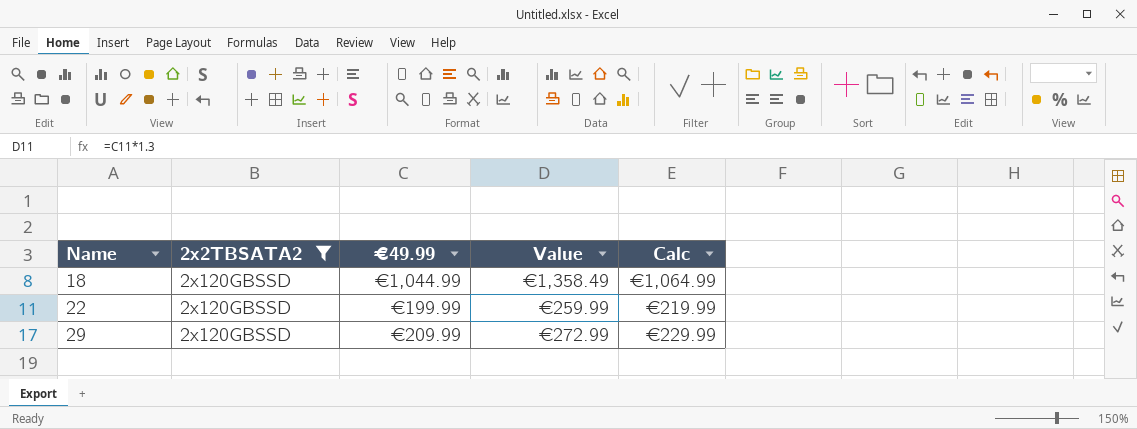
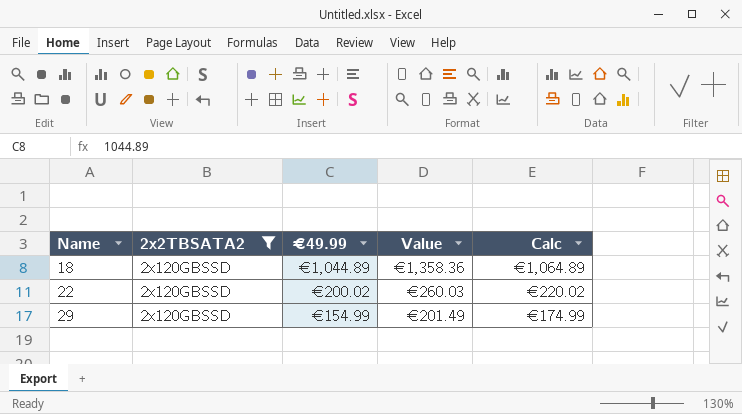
18 | €49.99: €1,044.99 -> €1,044.89
18 | Value: €1,358.49 -> €1,358.36
18 | Calc: €1,064.99 -> €1,064.89
22 | €49.99: €199.99 -> €200.02
22 | Value: €259.99 -> €260.03
22 | Calc: €219.99 -> €220.02
29 | €49.99: €209.99 -> €154.99
29 | Value: €272.99 -> €201.49
29 | Calc: €229.99 -> €174.99

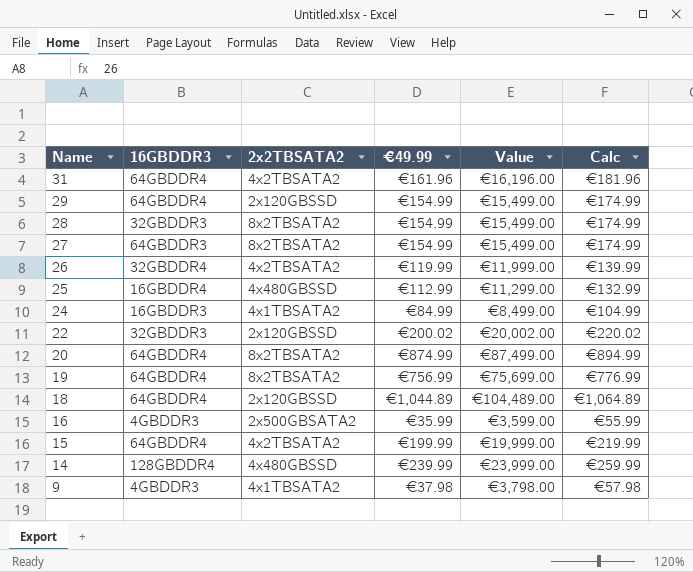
filter: 2x2TBSATA2 = 2x120GBSSD -> none
row order: Name ascending -> Name descending
column 16GBDDR3 | position: none -> 2
column Value | formula: [€49.99] * 1.3 -> [€49.99] * 100

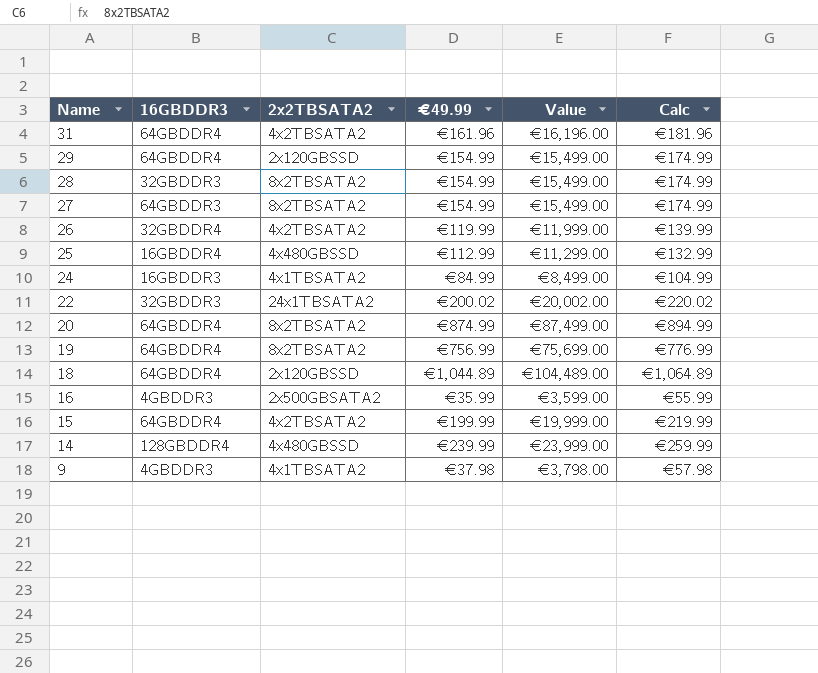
22 | 2x2TBSATA2: 2x120GBSSD -> 24x1TBSATA2

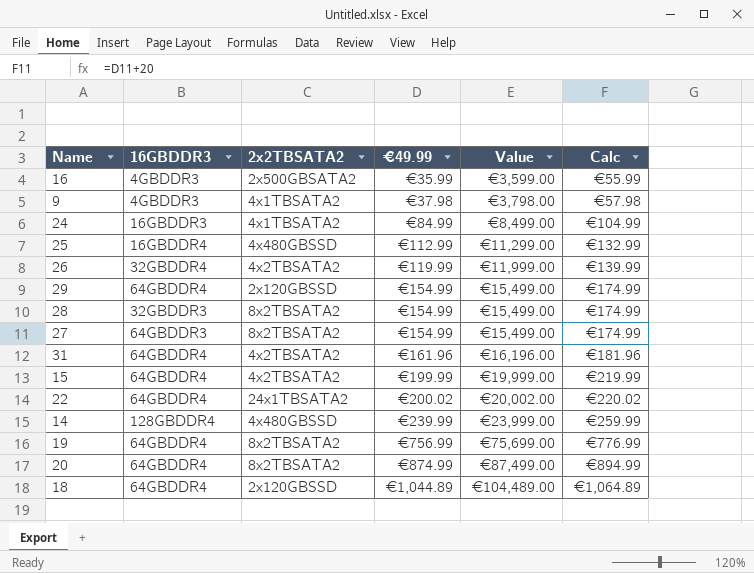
row order: Name descending -> €49.99 ascending
22 | 16GBDDR3: 32GBDDR3 -> 64GBDDR4

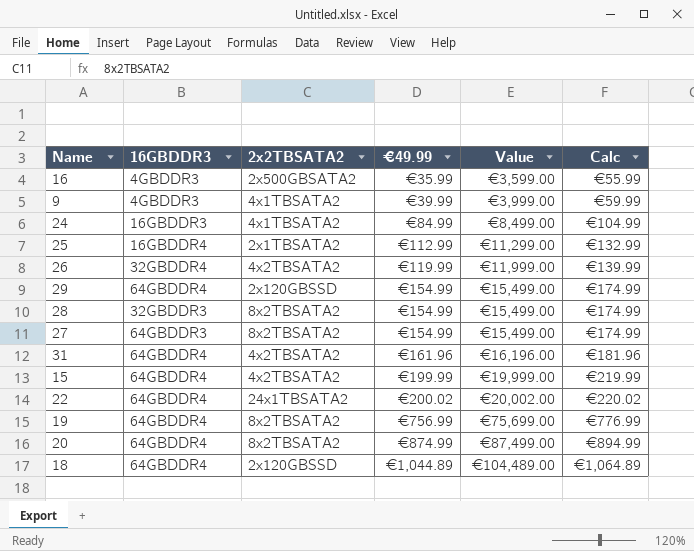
row 14: 128GBDDR4 | 4x480GBSSD | €239.99 | €23,999.00 | €259.99 -> none
9 | €49.99: €37.98 -> €39.99
9 | Value: €3,798.00 -> €3,999.00
9 | Calc: €57.98 -> €59.99
25 | 2x2TBSATA2: 4x480GBSSD -> 2x1TBSATA2

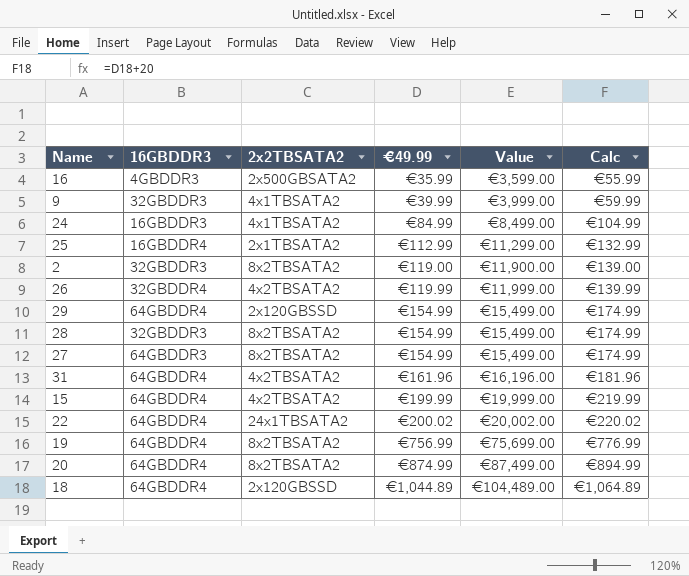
9 | 16GBDDR3: 4GBDDR3 -> 32GBDDR3
row 2: none -> 32GBDDR3 | 8x2TBSATA2 | €119.00 | €11,900.00 | €139.00

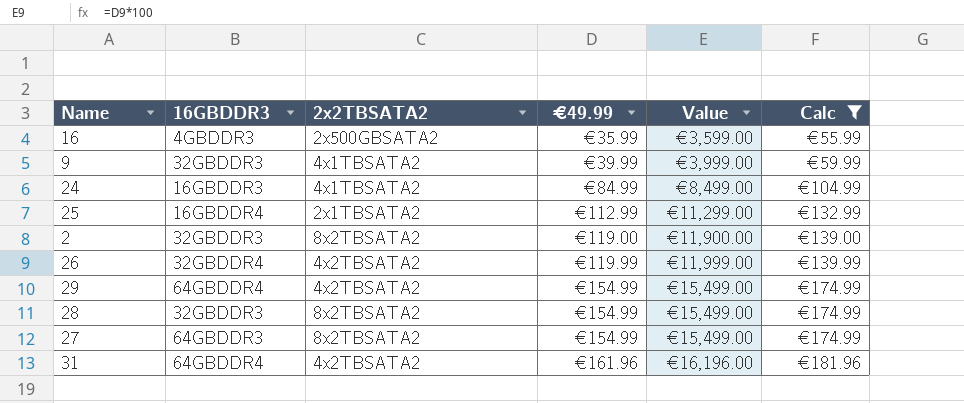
filter: none -> Calc <= €181.96
29 | 2x2TBSATA2: 2x120GBSSD -> 4x2TBSATA2

